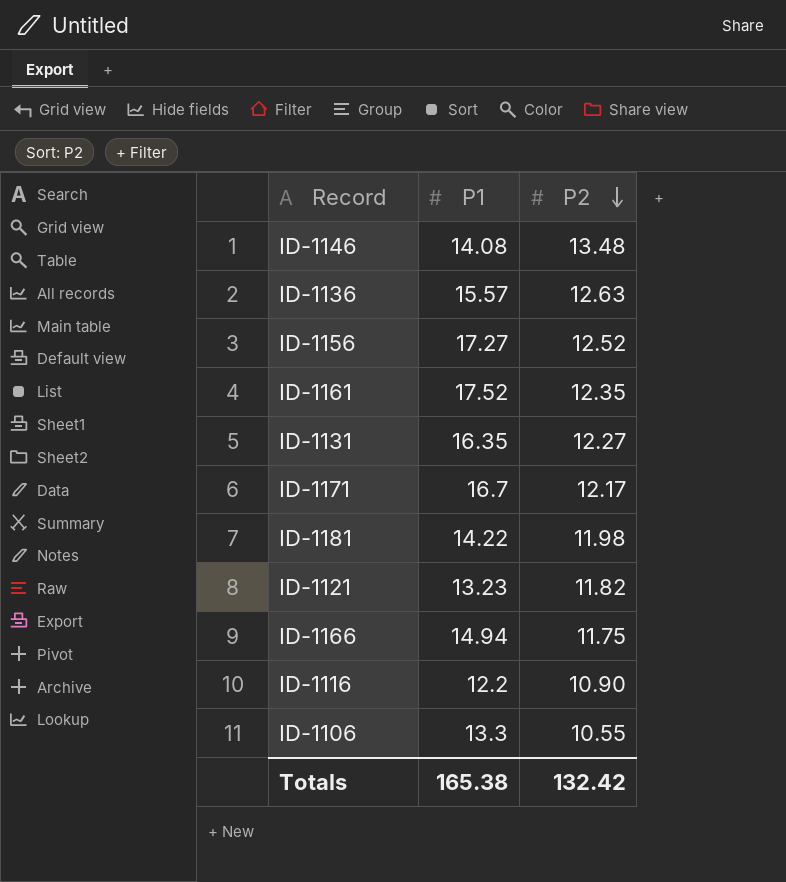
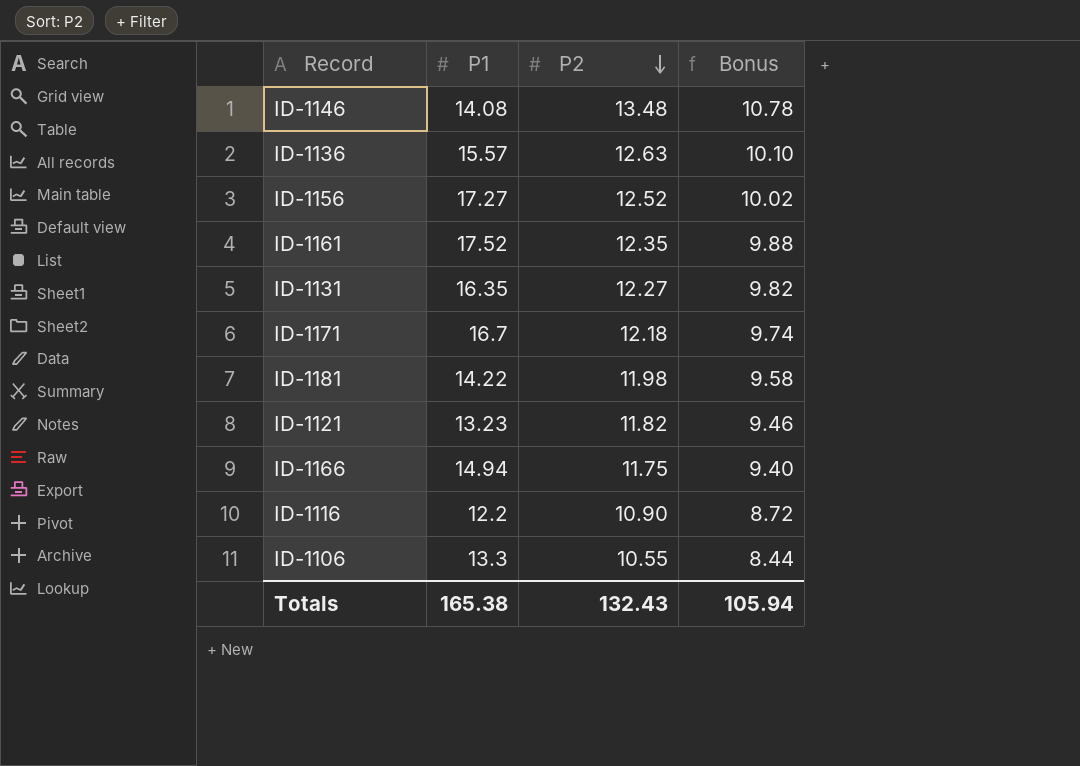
column Bonus | formula: none -> [P2] * 0.8
ID-1171 | P2: 12.17 -> 12.18
Totals | P2: 132.42 -> 132.43

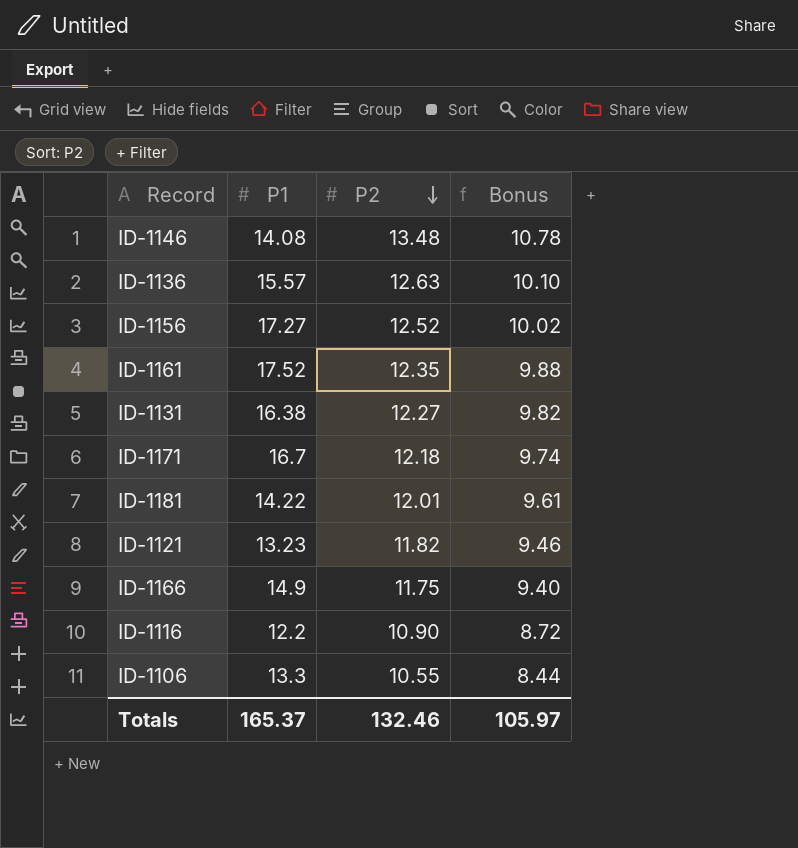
ID-1131 | P1: 16.35 -> 16.38
ID-1181 | P2: 11.98 -> 12.01
ID-1181 | Bonus: 9.58 -> 9.61
ID-1166 | P1: 14.94 -> 14.9
Totals | P1: 165.38 -> 165.37
Totals | P2: 132.43 -> 132.46
Totals | Bonus: 105.94 -> 105.97

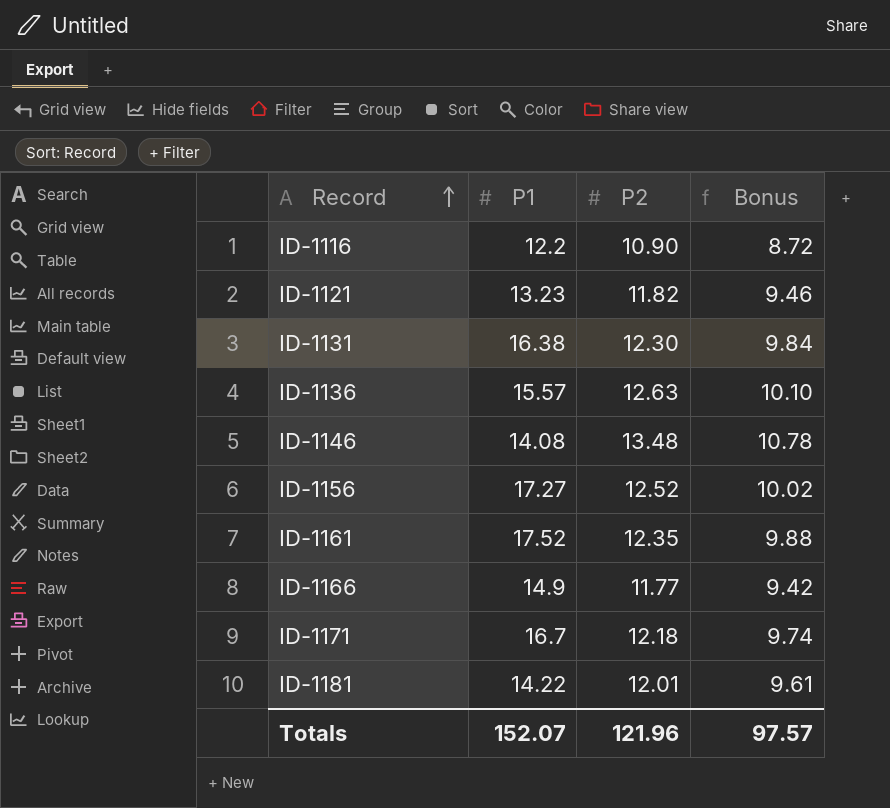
row order: P2 descending -> Record ascending
row ID-1106: 13.3 | 10.55 | 8.44 -> none
ID-1131 | P2: 12.27 -> 12.30
ID-1131 | Bonus: 9.82 -> 9.84
ID-1166 | P2: 11.75 -> 11.77
ID-1166 | Bonus: 9.40 -> 9.42
Totals | P1: 165.37 -> 152.07
Totals | P2: 132.46 -> 121.96
Totals | Bonus: 105.97 -> 97.57

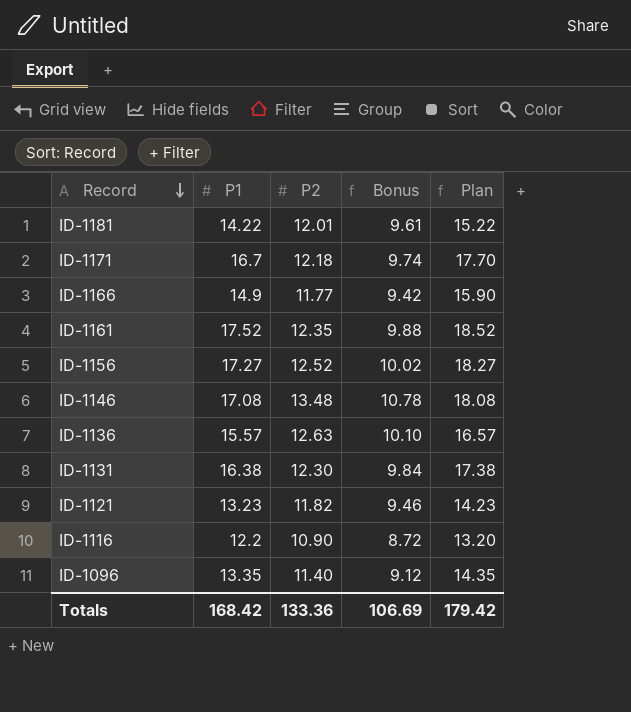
row order: Record ascending -> Record descending
column Plan | formula: none -> [P1] + 1
ID-1146 | P1: 14.08 -> 17.08
row ID-1096: none -> 13.35 | 11.40 | 9.12 | 14.35
Totals | P1: 152.07 -> 168.42
Totals | P2: 121.96 -> 133.36
Totals | Bonus: 97.57 -> 106.69

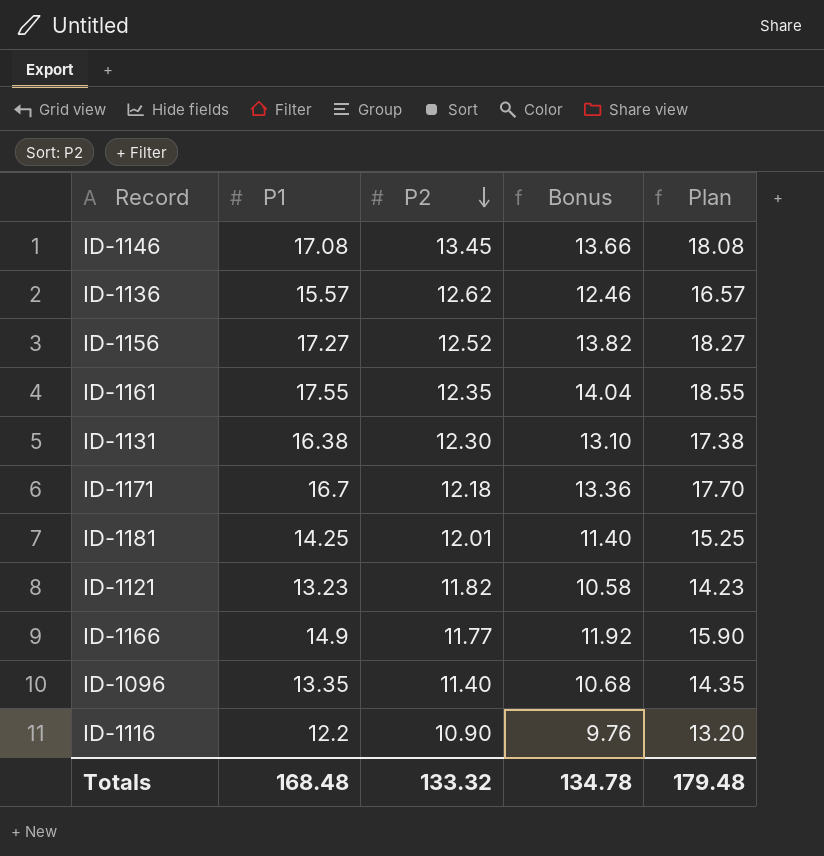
row order: Record descending -> P2 descending
column Bonus | formula: [P2] * 0.8 -> [P1] * 0.8
ID-1146 | P2: 13.48 -> 13.45
ID-1136 | P2: 12.63 -> 12.62
ID-1161 | P1: 17.52 -> 17.55
ID-1161 | Plan: 18.52 -> 18.55
ID-1181 | P1: 14.22 -> 14.25
ID-1181 | Plan: 15.22 -> 15.25
Totals | P1: 168.42 -> 168.48
Totals | P2: 133.36 -> 133.32
Totals | Bonus: 106.69 -> 134.78
Totals | Plan: 179.42 -> 179.48

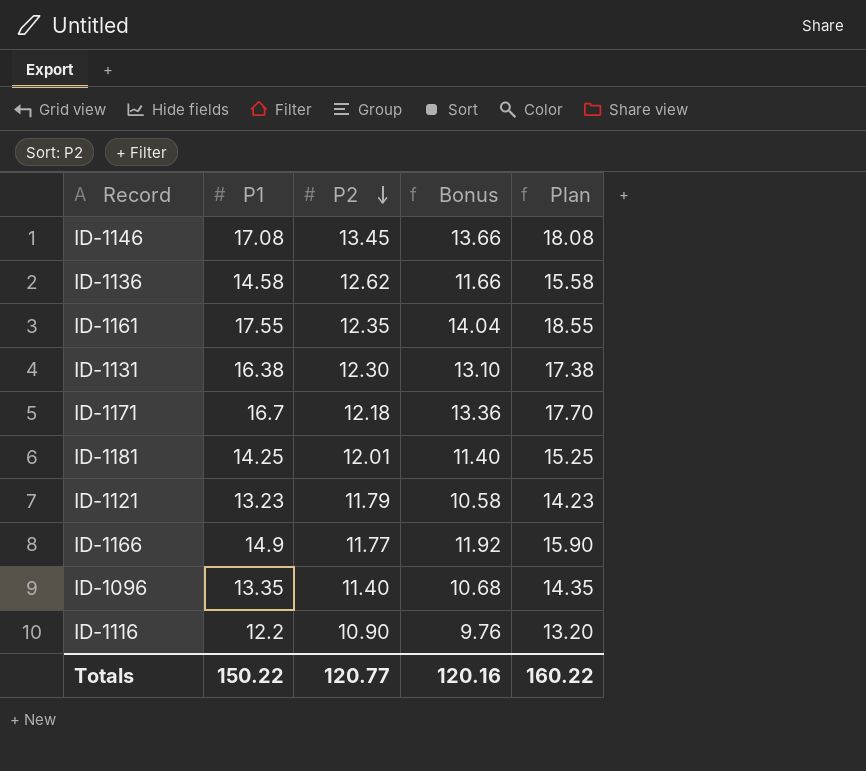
row ID-1156: 17.27 | 12.52 | 13.82 | 18.27 -> none
ID-1136 | P1: 15.57 -> 14.58
ID-1136 | Bonus: 12.46 -> 11.66
ID-1136 | Plan: 16.57 -> 15.58
ID-1121 | P2: 11.82 -> 11.79
Totals | P1: 168.48 -> 150.22
Totals | P2: 133.32 -> 120.77
Totals | Bonus: 134.78 -> 120.16
Totals | Plan: 179.48 -> 160.22

